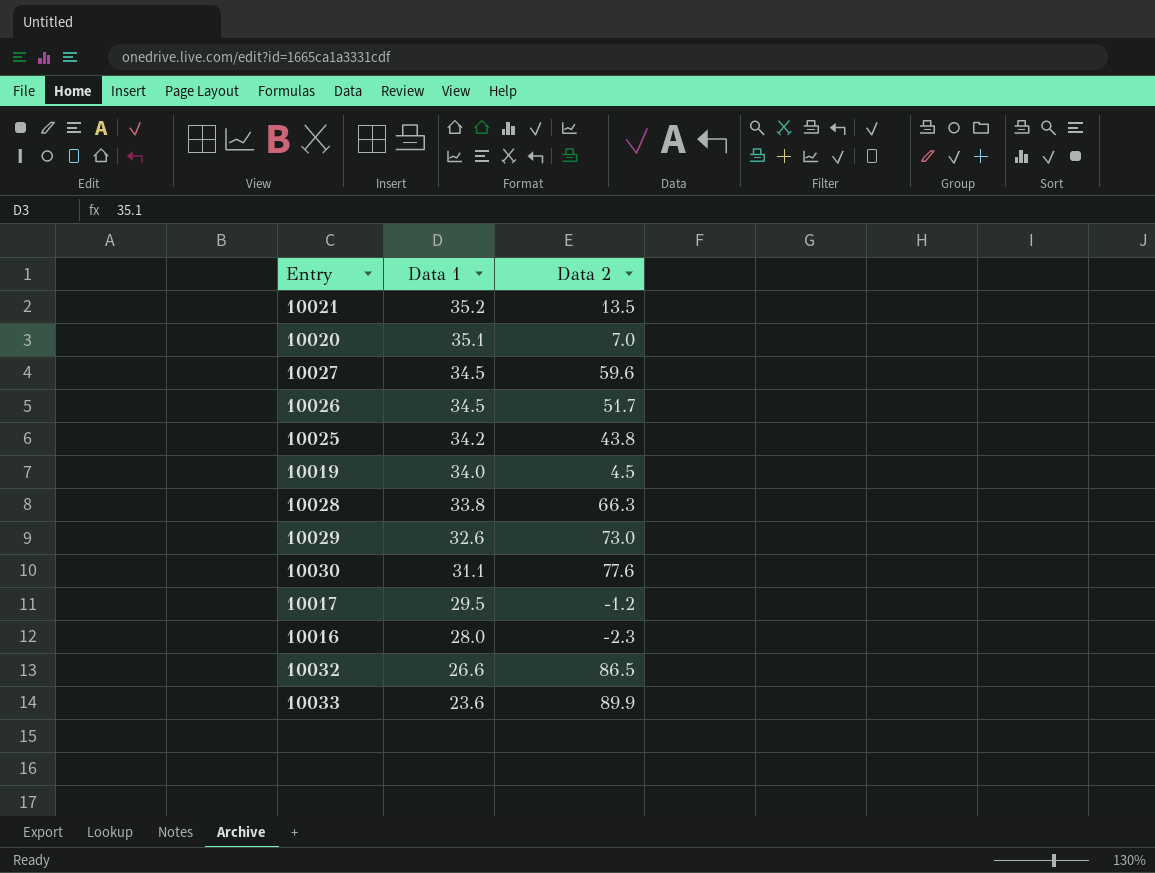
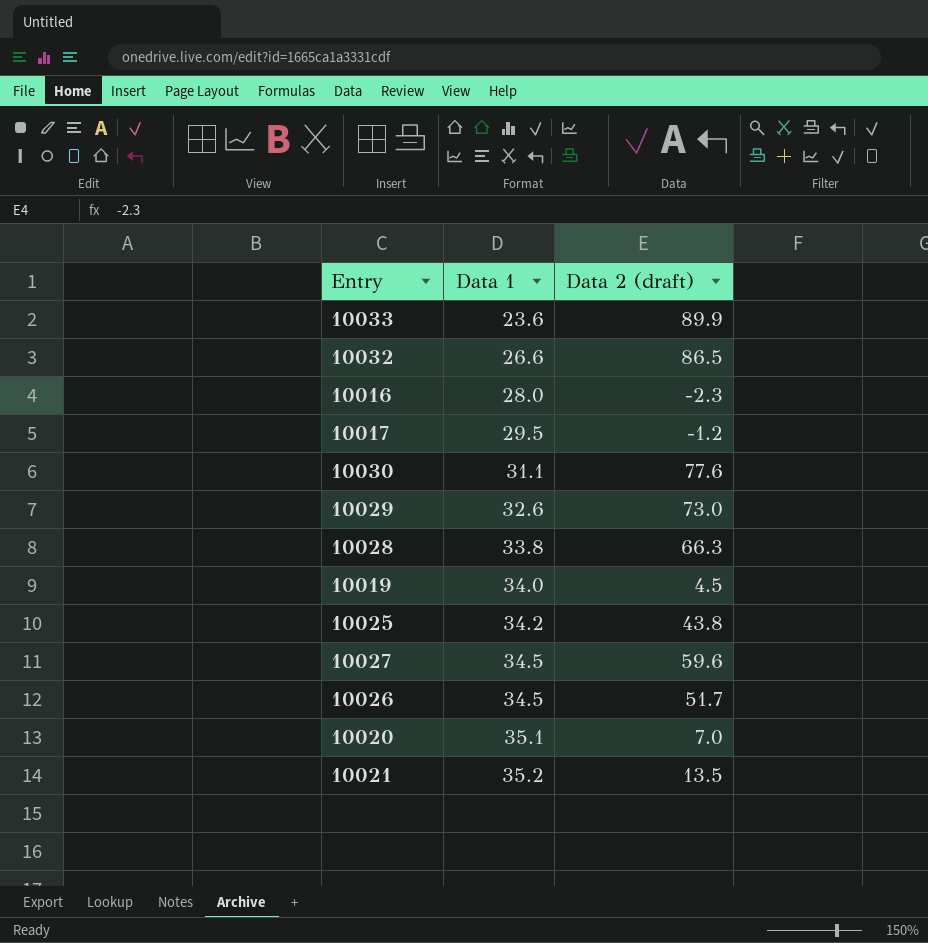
row order: Data 1 descending -> Data 1 ascending
column name: Data 2 -> Data 2 (draft)

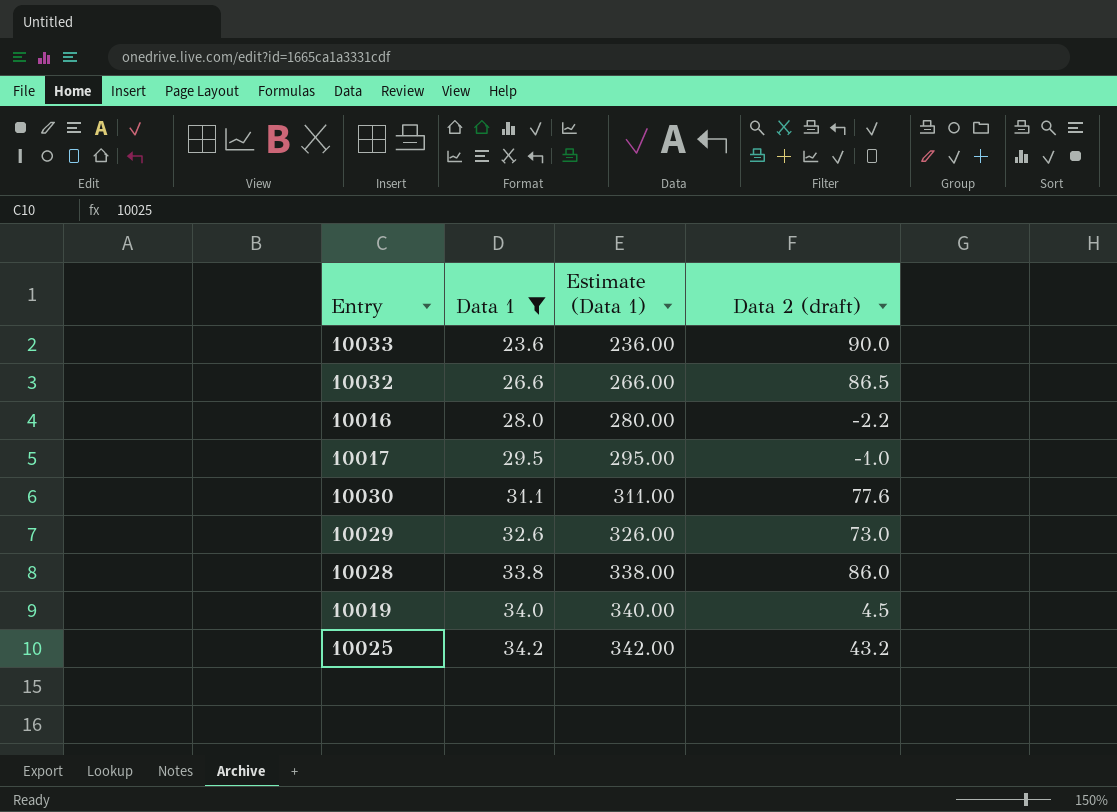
filter: none -> Data 1 <= 34.2
column Estimate (Data 1) | formula: none -> [Data 1] * 10
10033 | Data 2 (draft): 89.9 -> 90.0
10016 | Data 2 (draft): -2.3 -> -2.2
10017 | Data 2 (draft): -1.2 -> -1.0
10028 | Data 2 (draft): 66.3 -> 86.0
10025 | Data 2 (draft): 43.8 -> 43.2

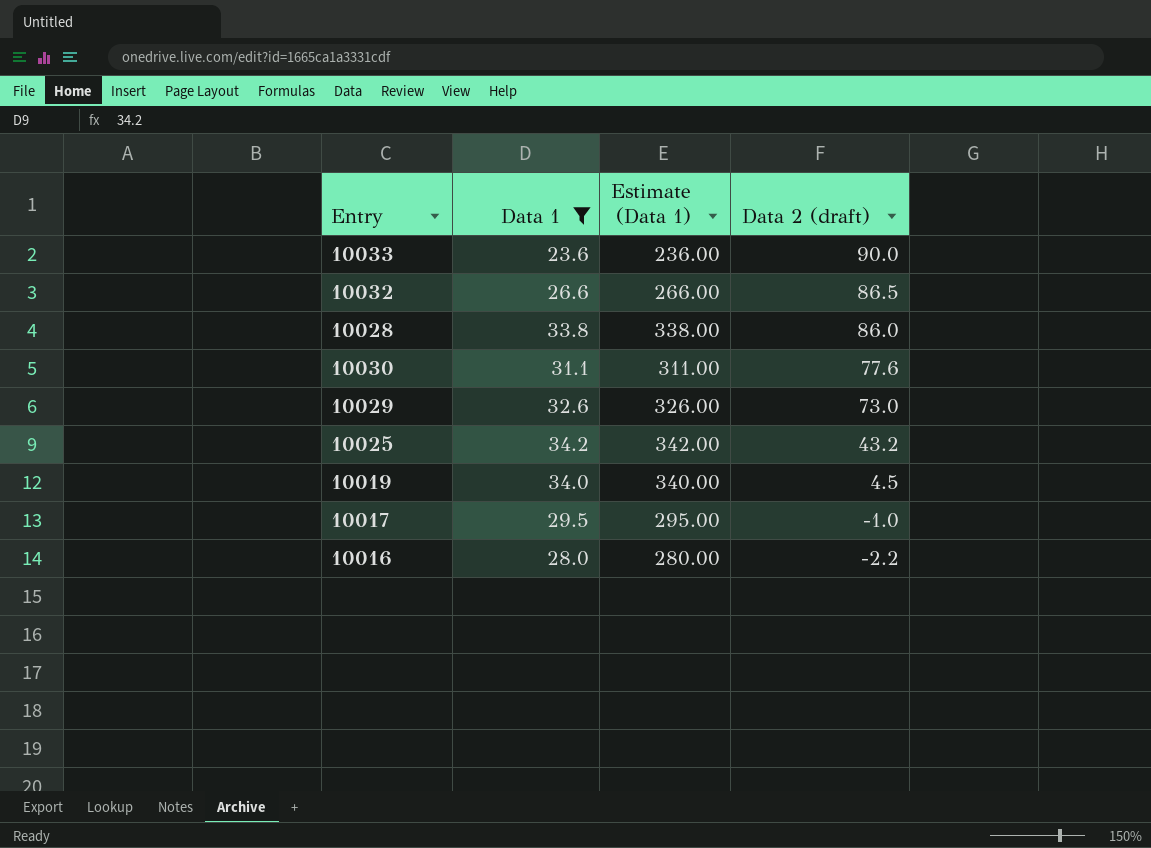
row order: Data 1 ascending -> Data 2 (draft) descending

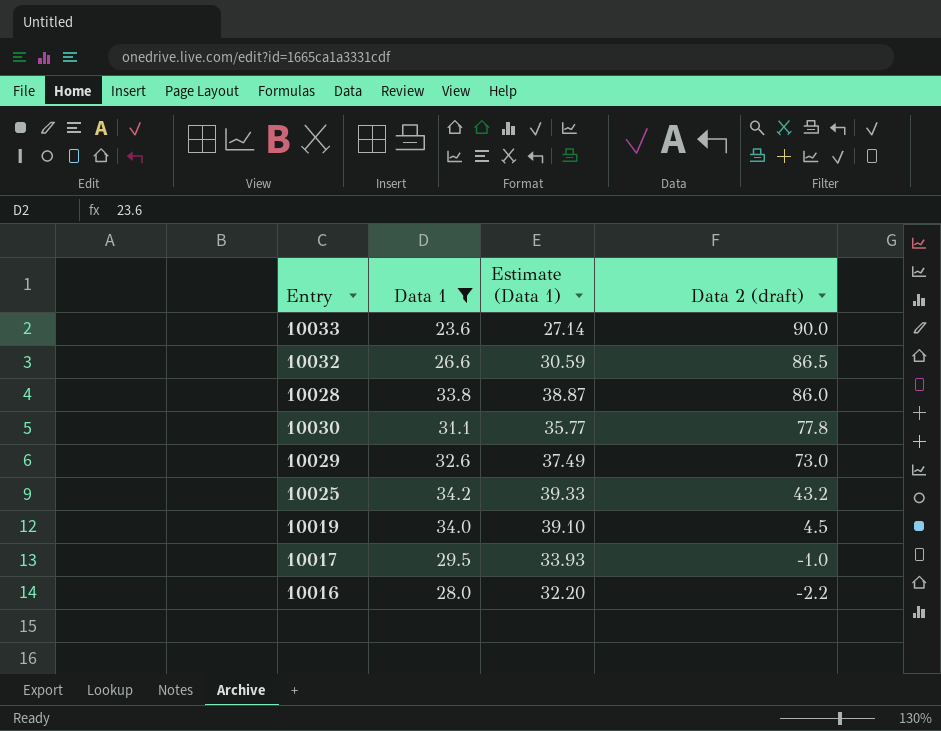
column Estimate (Data 1) | formula: [Data 1] * 10 -> [Data 1] * 1.15
10030 | Data 2 (draft): 77.6 -> 77.8

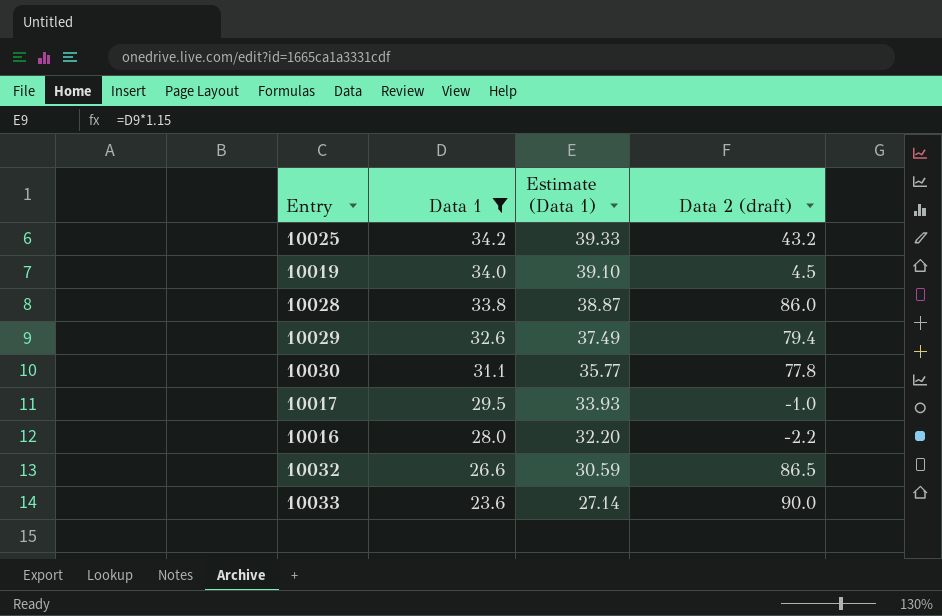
row order: Data 2 (draft) descending -> Data 1 descending
10029 | Data 2 (draft): 73.0 -> 79.4

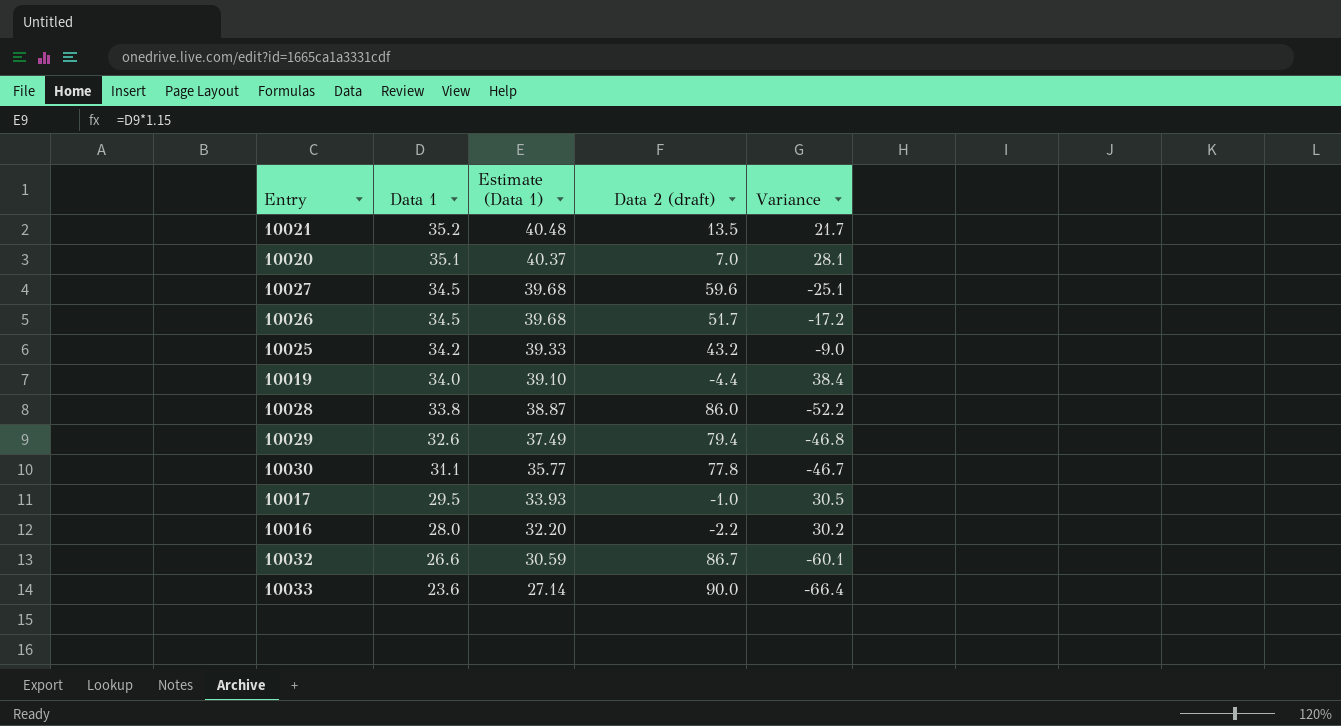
filter: Data 1 <= 34.2 -> none
column Variance | formula: none -> [Data 1] - [Data 2 (draft)]
10019 | Data 2 (draft): 4.5 -> -4.4
10032 | Data 2 (draft): 86.5 -> 86.7

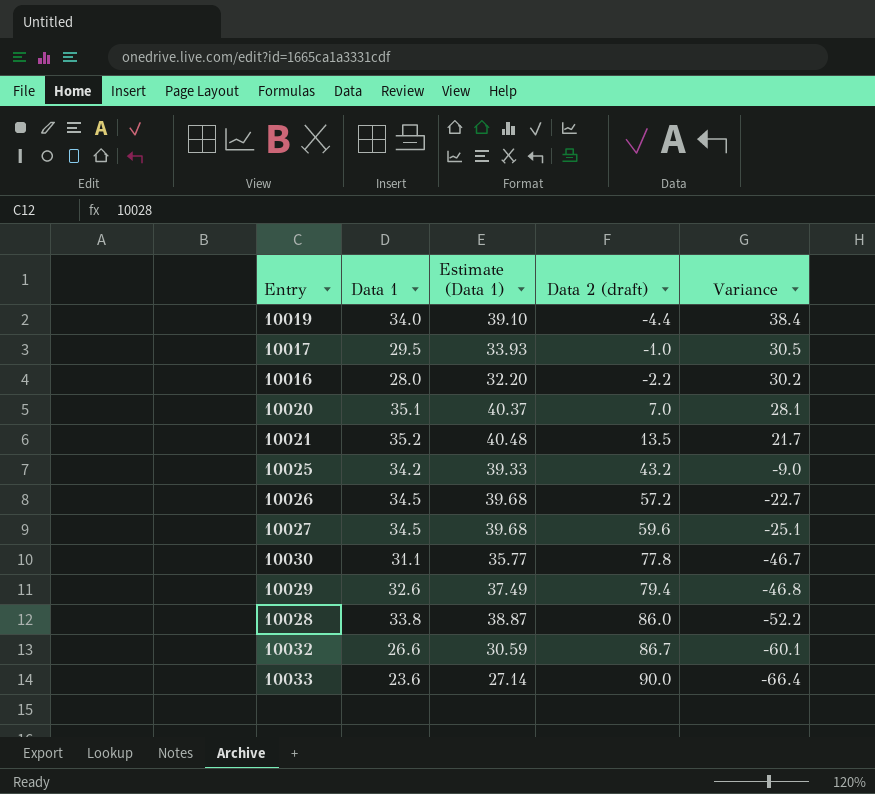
row order: Data 1 descending -> Variance descending
10026 | Data 2 (draft): 51.7 -> 57.2
10026 | Variance: -17.2 -> -22.7

